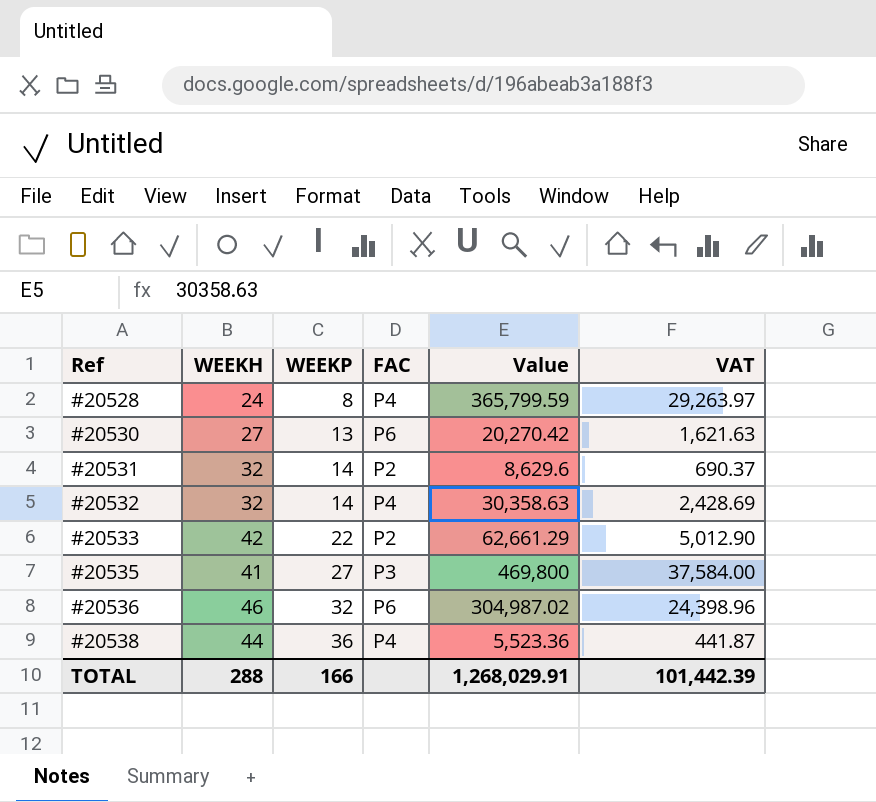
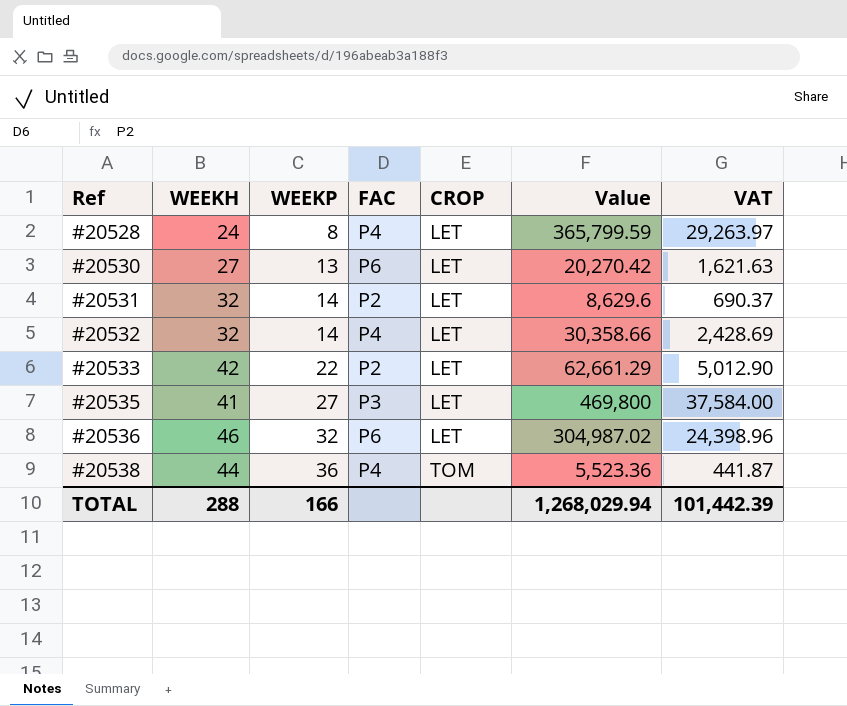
column CROP | position: none -> 5
#20532 | Value: 30,358.63 -> 30,358.66
TOTAL | Value: 1,268,029.91 -> 1,268,029.94

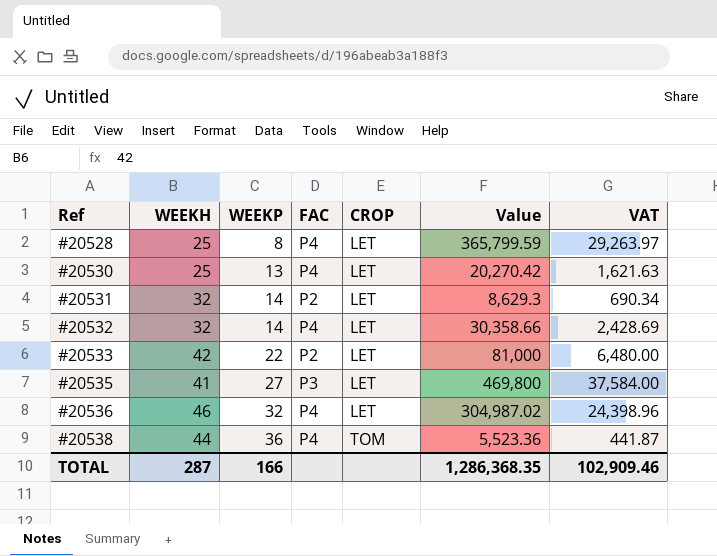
#20528 | WEEKH: 24 -> 25
#20530 | WEEKH: 27 -> 25
#20530 | FAC: P6 -> P4
#20531 | Value: 8,629.6 -> 8,629.3
#20531 | VAT: 690.37 -> 690.34
#20533 | Value: 62,661.29 -> 81,000
#20533 | VAT: 5,012.90 -> 6,480.00
#20536 | FAC: P6 -> P4
TOTAL | WEEKH: 288 -> 287
TOTAL | Value: 1,268,029.94 -> 1,286,368.35
TOTAL | VAT: 101,442.39 -> 102,909.46

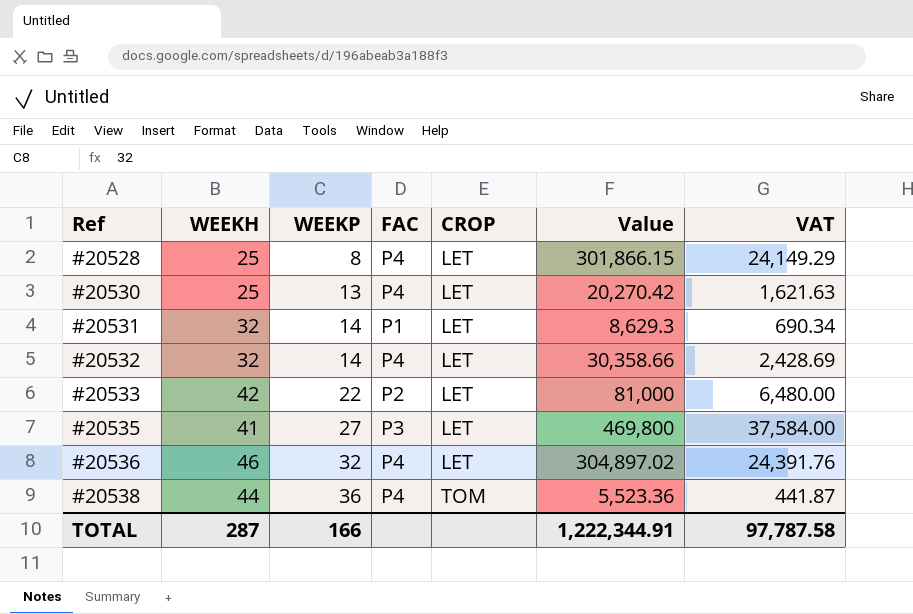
#20528 | Value: 365,799.59 -> 301,866.15
#20528 | VAT: 29,263.97 -> 24,149.29
#20531 | FAC: P2 -> P1
#20536 | Value: 304,987.02 -> 304,897.02
#20536 | VAT: 24,398.96 -> 24,391.76
TOTAL | Value: 1,286,368.35 -> 1,222,344.91
TOTAL | VAT: 102,909.46 -> 97,787.58

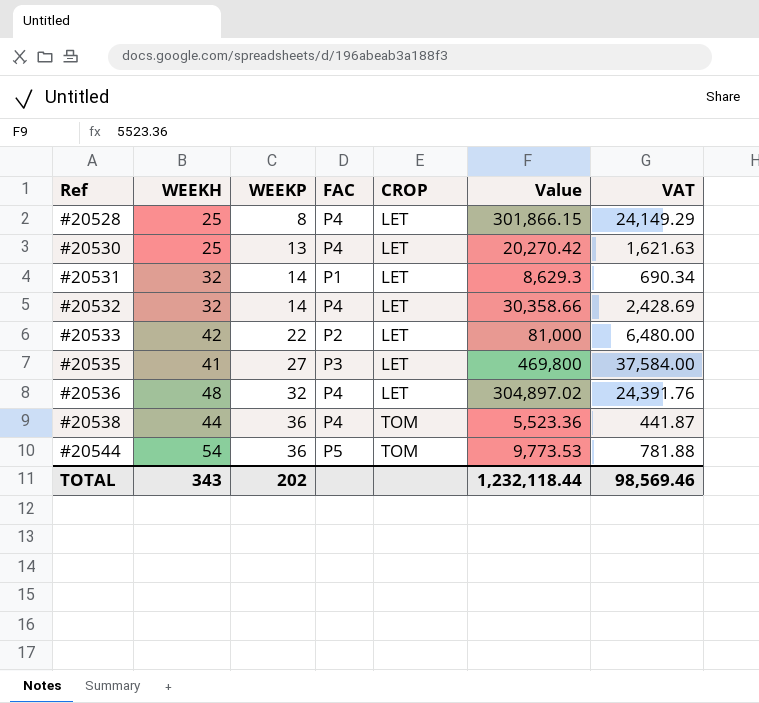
#20536 | WEEKH: 46 -> 48
row #20544: none -> 54 | 36 | P5 | TOM | 9,773.53 | 781.88
TOTAL | WEEKH: 287 -> 343
TOTAL | WEEKP: 166 -> 202
TOTAL | Value: 1,222,344.91 -> 1,232,118.44
TOTAL | VAT: 97,787.58 -> 98,569.46

